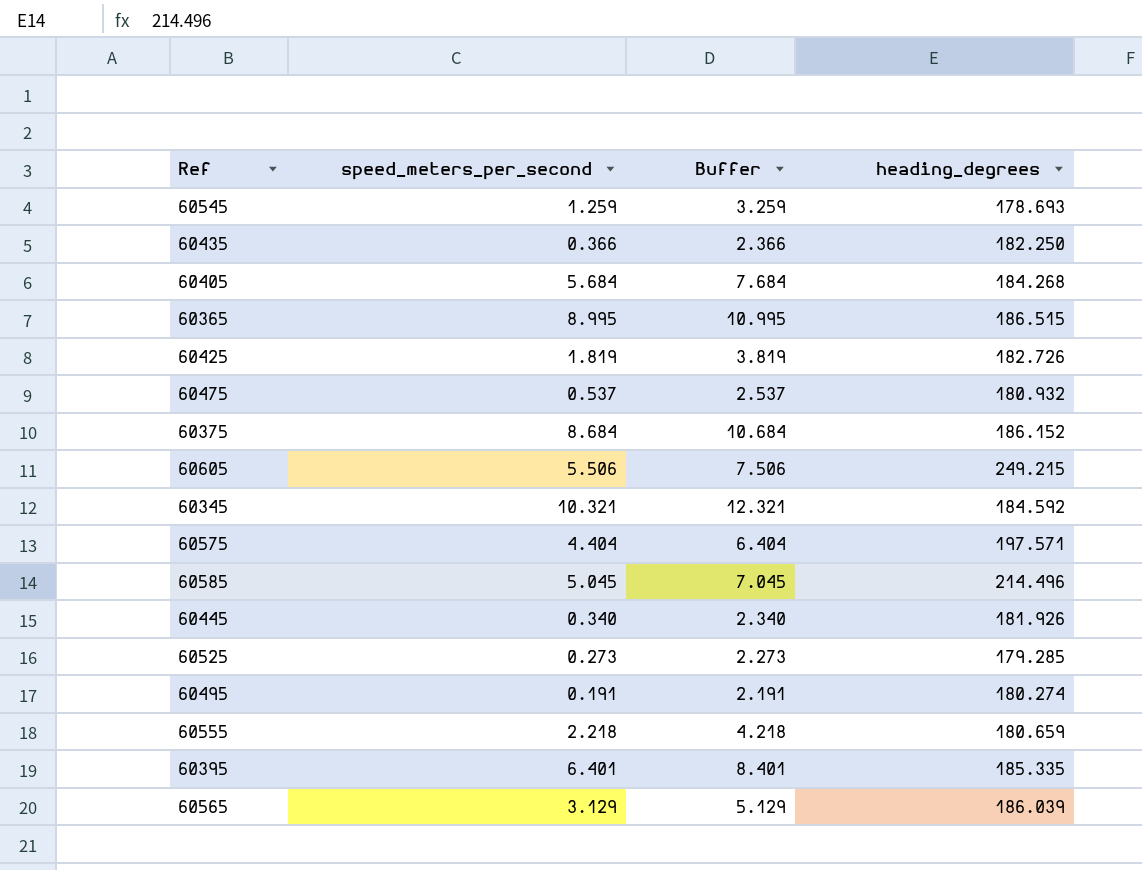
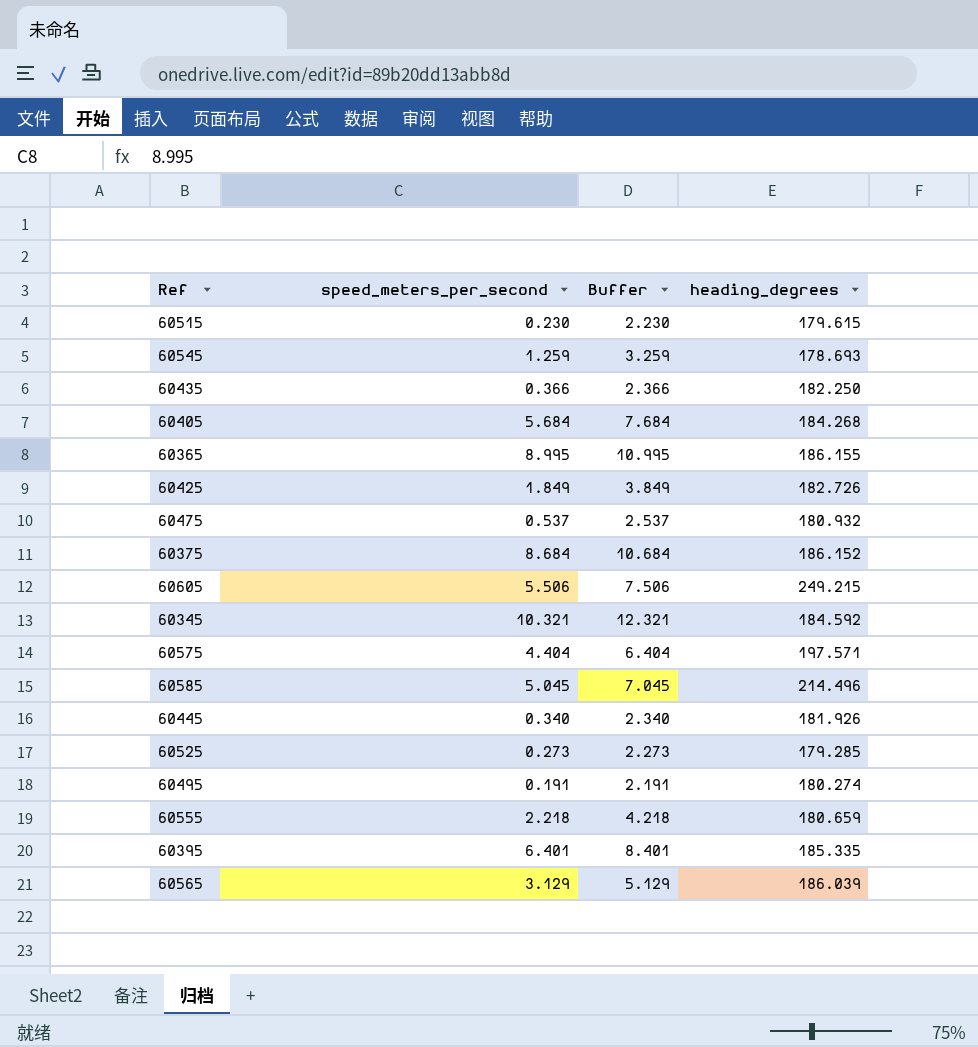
row 60515: none -> 0.230 | 2.230 | 179.615
60365 | heading_degrees: 186.515 -> 186.155
60425 | speed_meters_per_second: 1.819 -> 1.849
60425 | Buffer: 3.819 -> 3.849

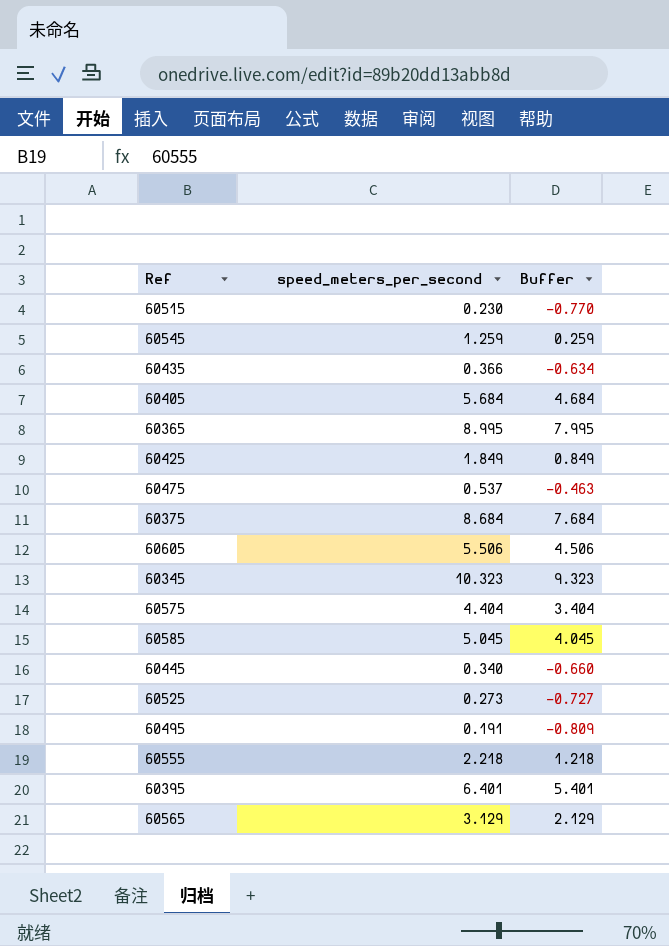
column heading_degrees | position: 4 -> none
column Buffer | formula: [speed_meters_per_second] + 2 -> [speed_meters_per_second] - 1
60345 | speed_meters_per_second: 10.321 -> 10.323

